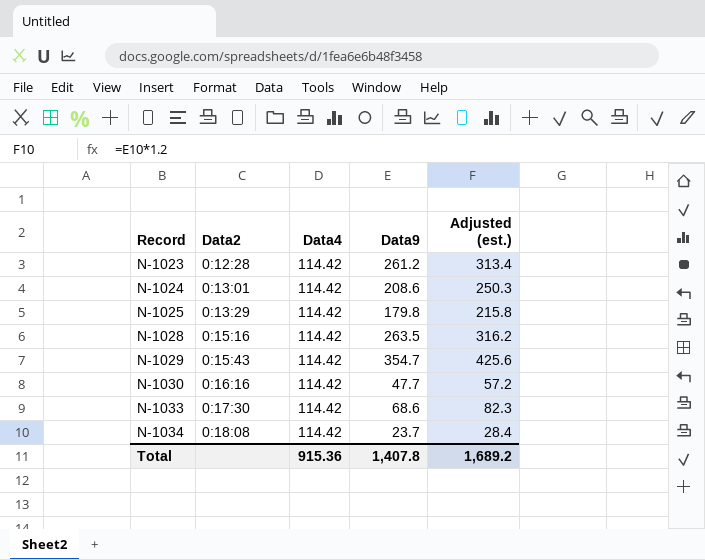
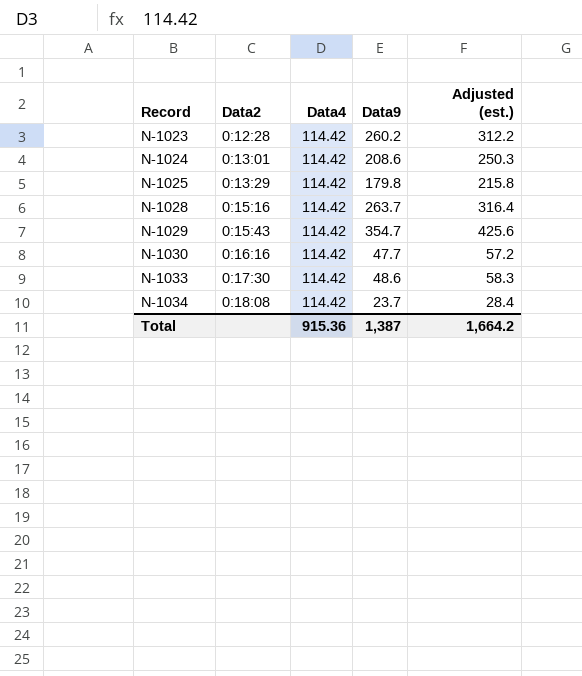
N-1023 | Data9: 261.2 -> 260.2
N-1023 | Adjusted (est.): 313.4 -> 312.2
N-1028 | Data9: 263.5 -> 263.7
N-1028 | Adjusted (est.): 316.2 -> 316.4
N-1033 | Data9: 68.6 -> 48.6
N-1033 | Adjusted (est.): 82.3 -> 58.3
Total | Data9: 1,407.8 -> 1,387
Total | Adjusted (est.): 1,689.2 -> 1,664.2

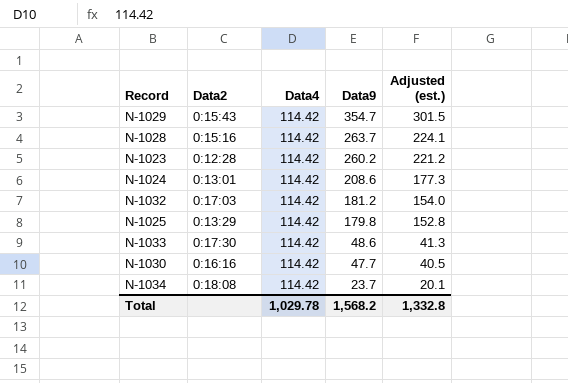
row order: Record ascending -> Data9 descending
column Adjusted (est.) | formula: [Data9] * 1.2 -> [Data9] * 0.85
row N-1032: none -> 0:17:03 | 114.42 | 181.2 | 154.0
Total | Data4: 915.36 -> 1,029.78
Total | Data9: 1,387 -> 1,568.2
Total | Adjusted (est.): 1,664.2 -> 1,332.8

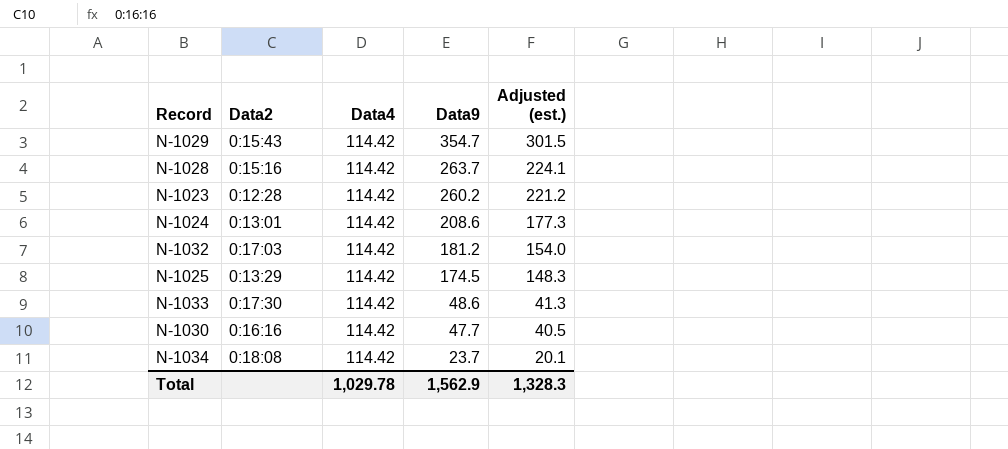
N-1025 | Data9: 179.8 -> 174.5
N-1025 | Adjusted (est.): 152.8 -> 148.3
Total | Data9: 1,568.2 -> 1,562.9
Total | Adjusted (est.): 1,332.8 -> 1,328.3

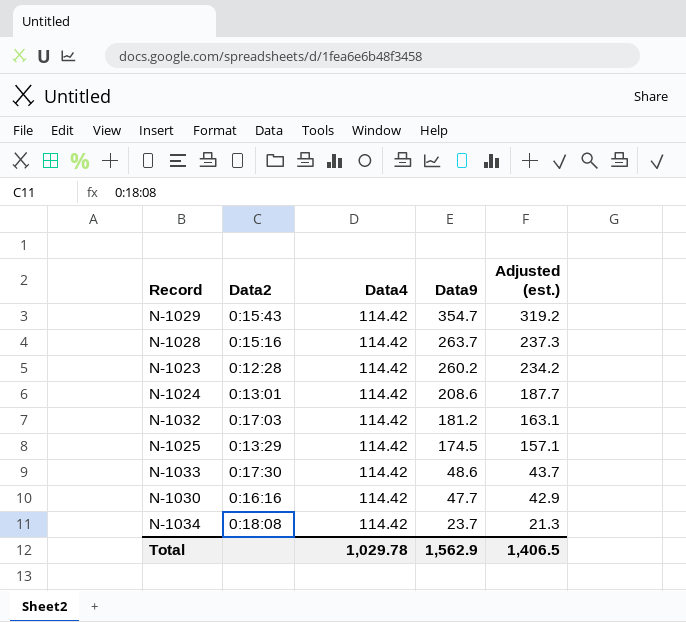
column Adjusted (est.) | formula: [Data9] * 0.85 -> [Data9] * 0.9
Total | Adjusted (est.): 1,328.3 -> 1,406.5

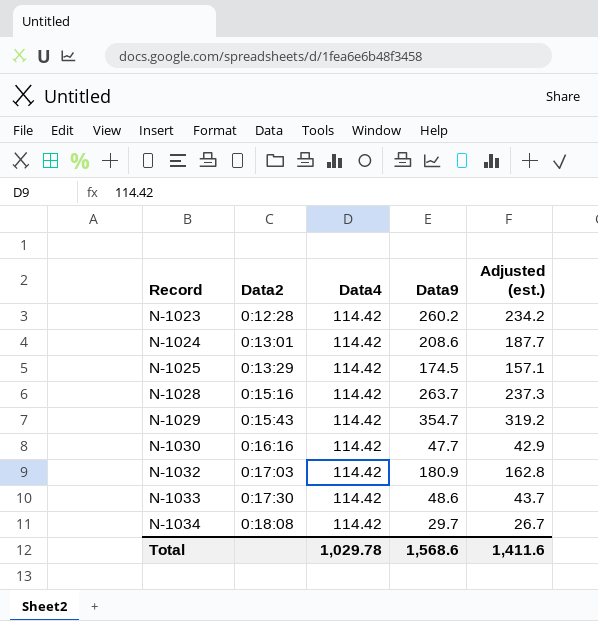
row order: Data9 descending -> Record ascending
N-1032 | Data9: 181.2 -> 180.9
N-1032 | Adjusted (est.): 163.1 -> 162.8
N-1034 | Data9: 23.7 -> 29.7
N-1034 | Adjusted (est.): 21.3 -> 26.7
Total | Data9: 1,562.9 -> 1,568.6
Total | Adjusted (est.): 1,406.5 -> 1,411.6

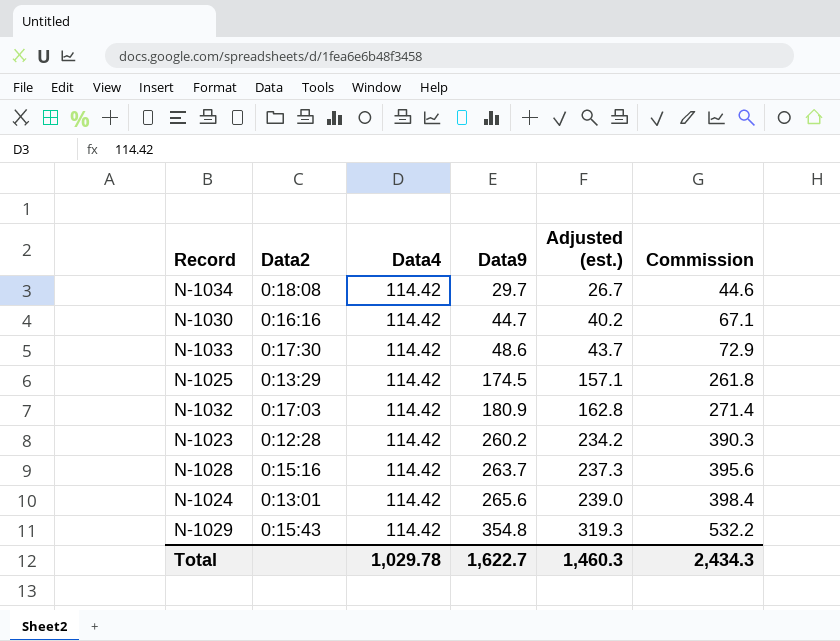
row order: Record ascending -> Data9 ascending
column Commission | formula: none -> [Data9] * 1.5
N-1030 | Data9: 47.7 -> 44.7
N-1030 | Adjusted (est.): 42.9 -> 40.2
N-1024 | Data9: 208.6 -> 265.6
N-1024 | Adjusted (est.): 187.7 -> 239.0
N-1029 | Data9: 354.7 -> 354.8
N-1029 | Adjusted (est.): 319.2 -> 319.3
Total | Data9: 1,568.6 -> 1,622.7
Total | Adjusted (est.): 1,411.6 -> 1,460.3

